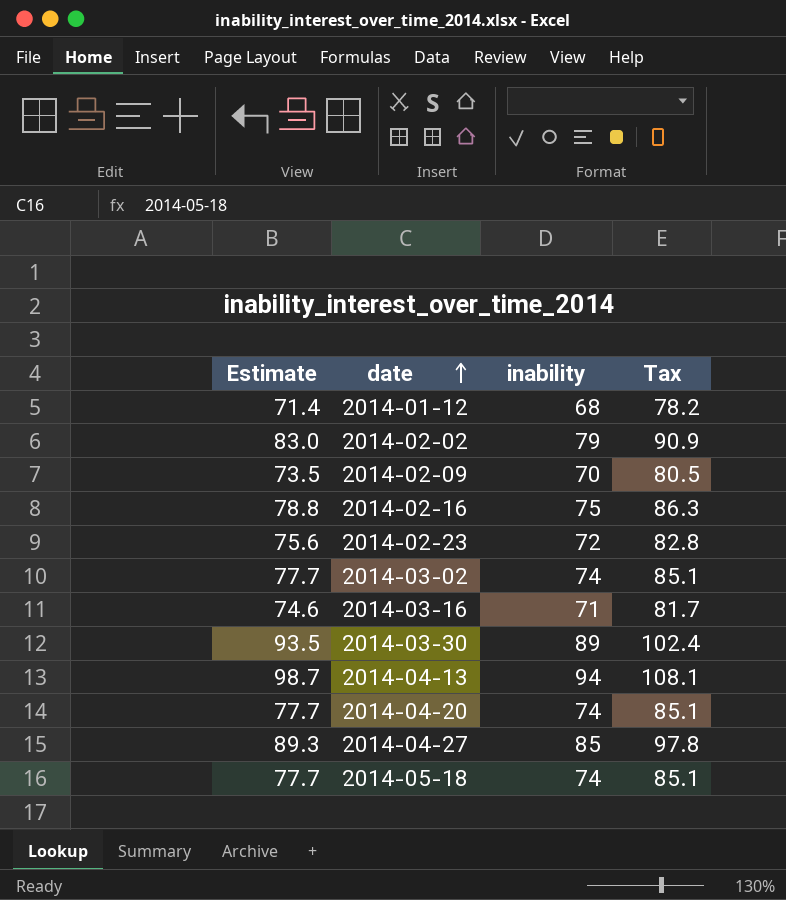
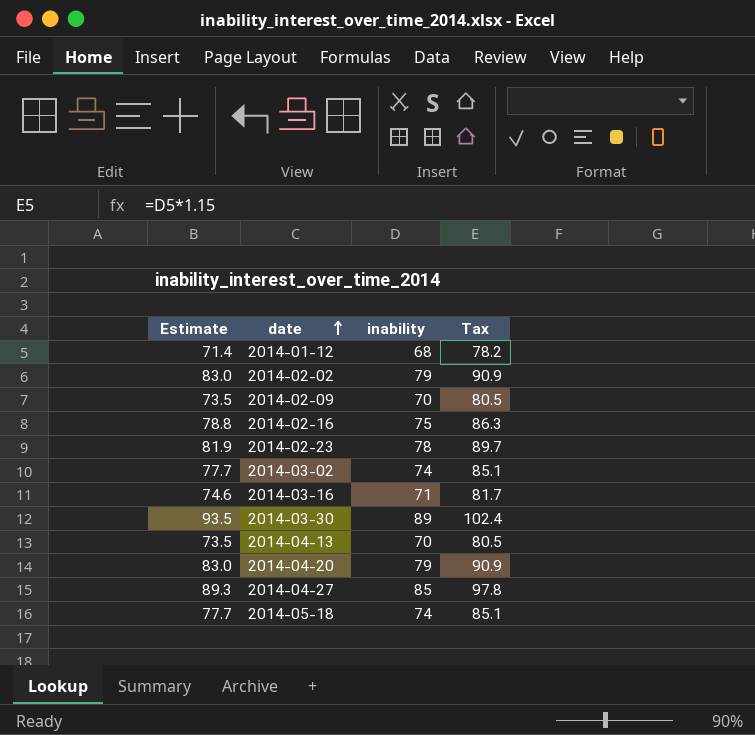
2014-02-23 | Estimate: 75.6 -> 81.9
2014-02-23 | inability: 72 -> 78
2014-02-23 | Tax: 82.8 -> 89.7
2014-04-13 | Estimate: 98.7 -> 73.5
2014-04-13 | inability: 94 -> 70
2014-04-13 | Tax: 108.1 -> 80.5
2014-04-20 | Estimate: 77.7 -> 83.0
2014-04-20 | inability: 74 -> 79
2014-04-20 | Tax: 85.1 -> 90.9

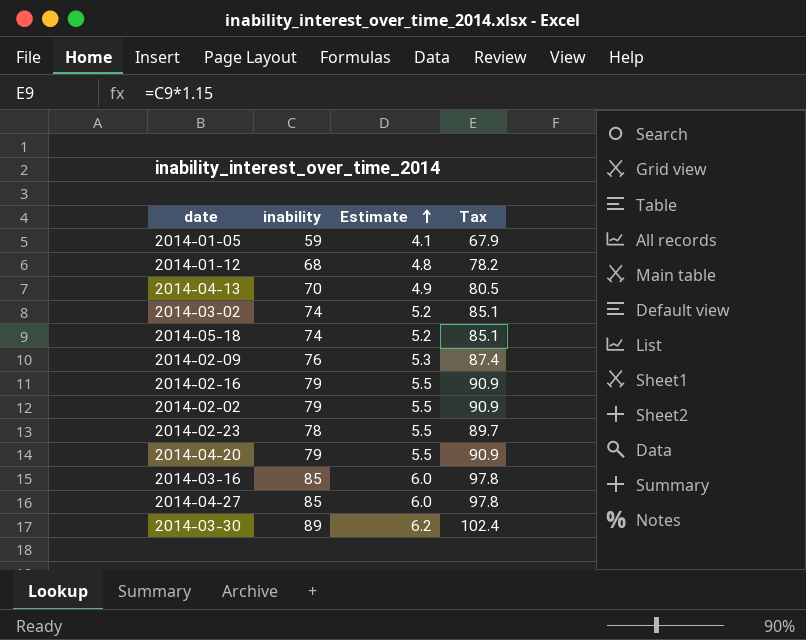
row order: date ascending -> Estimate ascending
column Estimate | formula: [inability] * 1.05 -> [inability] * 0.07
column Estimate | position: 1 -> 3
row 2014-01-05: none -> 59 | 4.1 | 67.9
2014-02-09 | inability: 70 -> 76
2014-02-09 | Tax: 80.5 -> 87.4
2014-02-16 | inability: 75 -> 79
2014-02-16 | Tax: 86.3 -> 90.9
2014-03-16 | inability: 71 -> 85
2014-03-16 | Tax: 81.7 -> 97.8

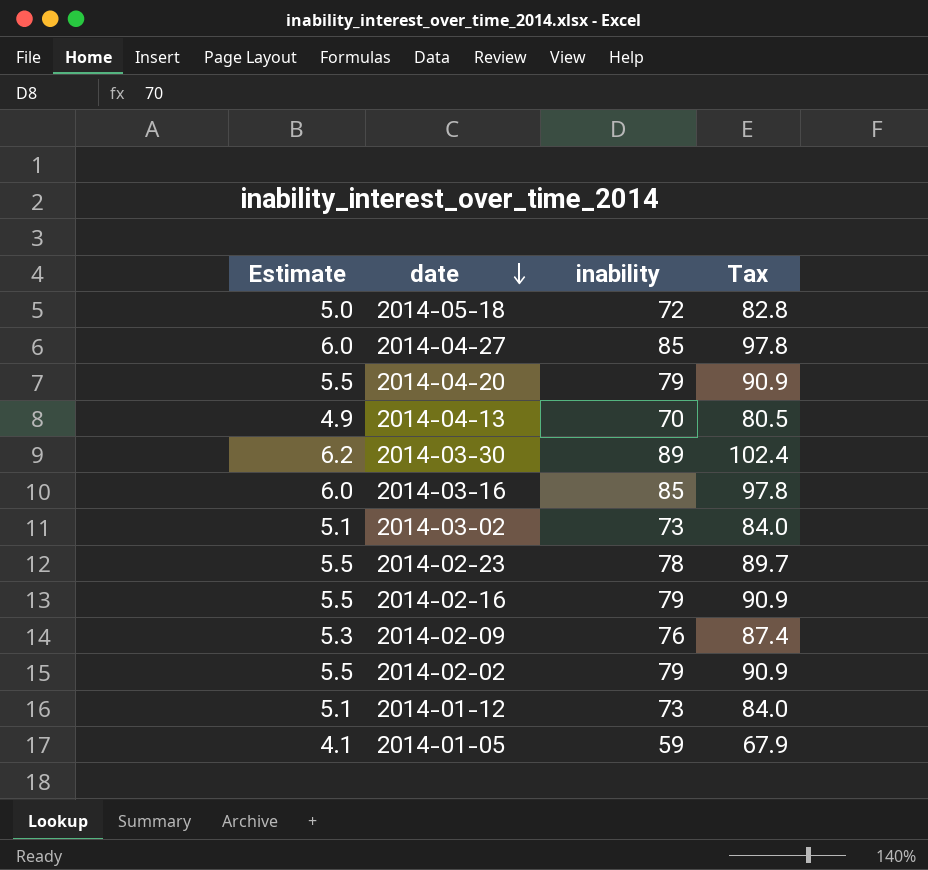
row order: Estimate ascending -> date descending
column Estimate | position: 3 -> 1
2014-05-18 | Estimate: 5.2 -> 5.0
2014-05-18 | inability: 74 -> 72
2014-05-18 | Tax: 85.1 -> 82.8
2014-03-02 | Estimate: 5.2 -> 5.1
2014-03-02 | inability: 74 -> 73
2014-03-02 | Tax: 85.1 -> 84.0
2014-01-12 | Estimate: 4.8 -> 5.1
2014-01-12 | inability: 68 -> 73
2014-01-12 | Tax: 78.2 -> 84.0

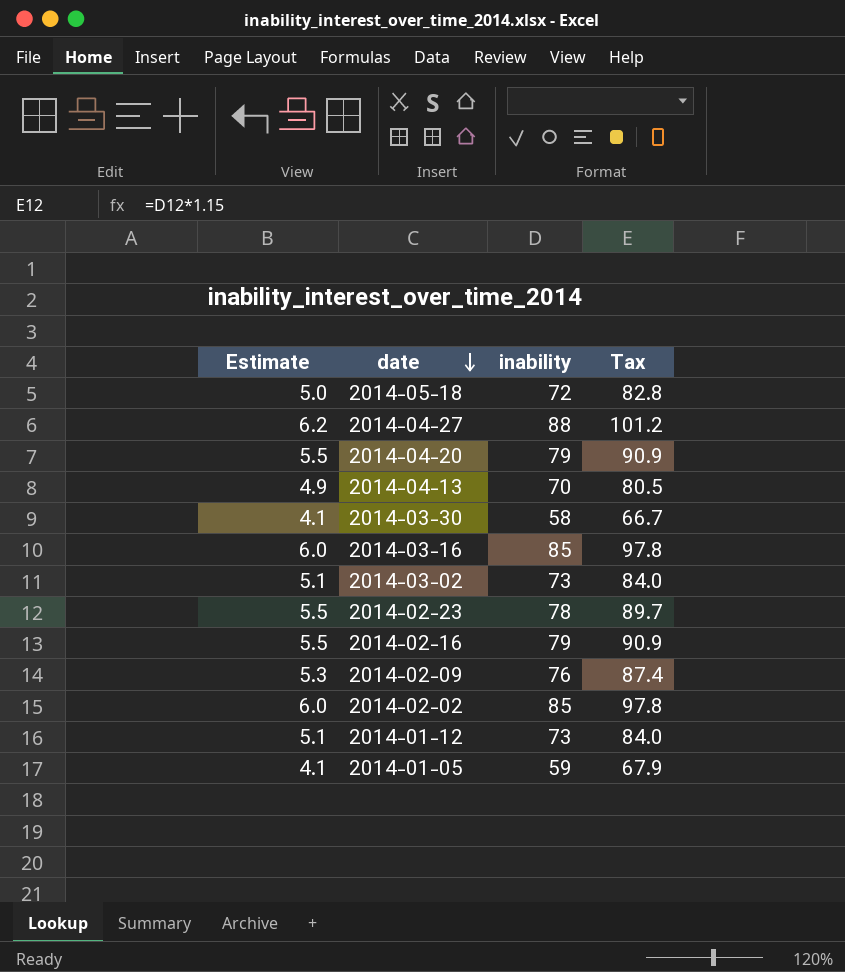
2014-04-27 | Estimate: 6.0 -> 6.2
2014-04-27 | inability: 85 -> 88
2014-04-27 | Tax: 97.8 -> 101.2
2014-03-30 | Estimate: 6.2 -> 4.1
2014-03-30 | inability: 89 -> 58
2014-03-30 | Tax: 102.4 -> 66.7
2014-02-02 | Estimate: 5.5 -> 6.0
2014-02-02 | inability: 79 -> 85
2014-02-02 | Tax: 90.9 -> 97.8

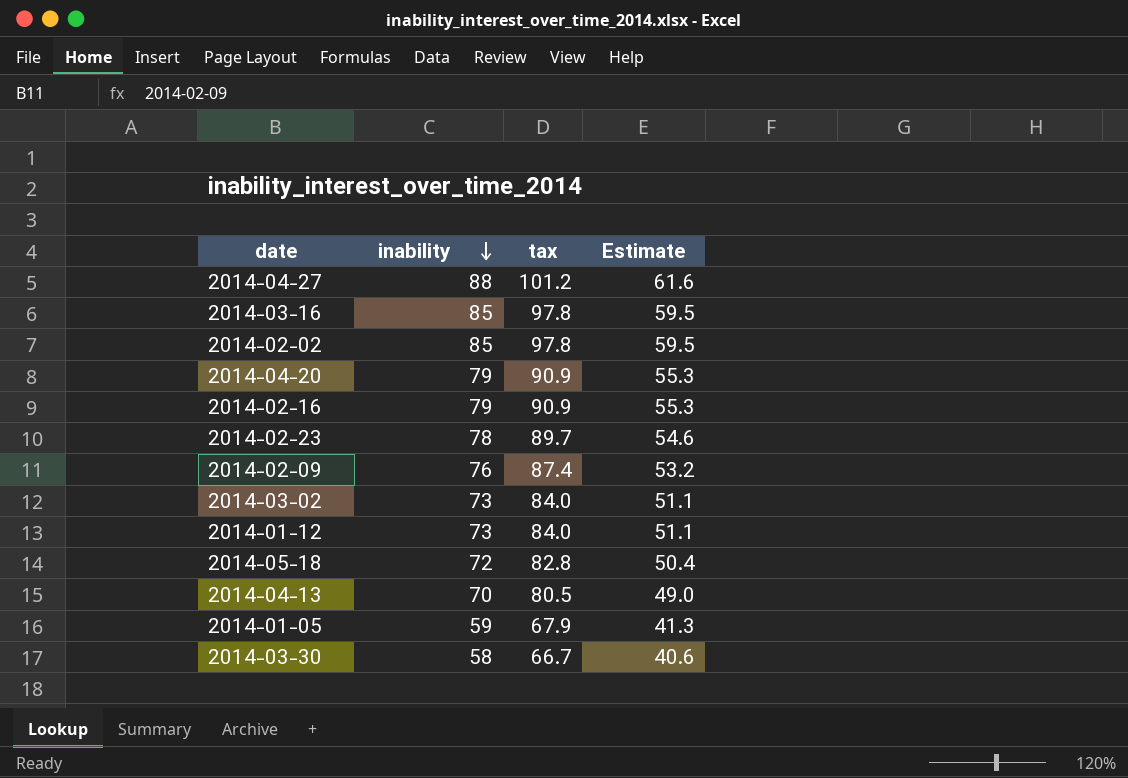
row order: date descending -> inability descending
column name: Tax -> tax
column Estimate | formula: [inability] * 0.07 -> [inability] * 0.7
column Estimate | position: 1 -> 4

